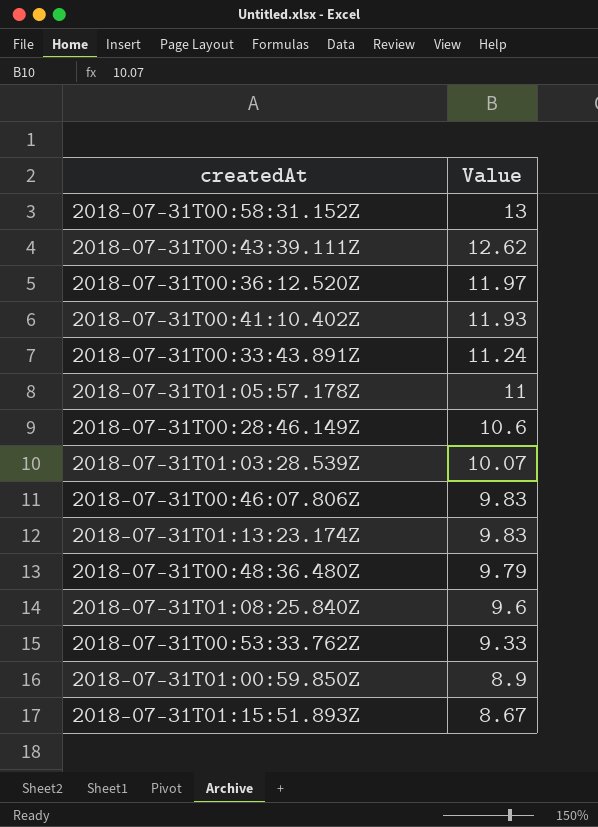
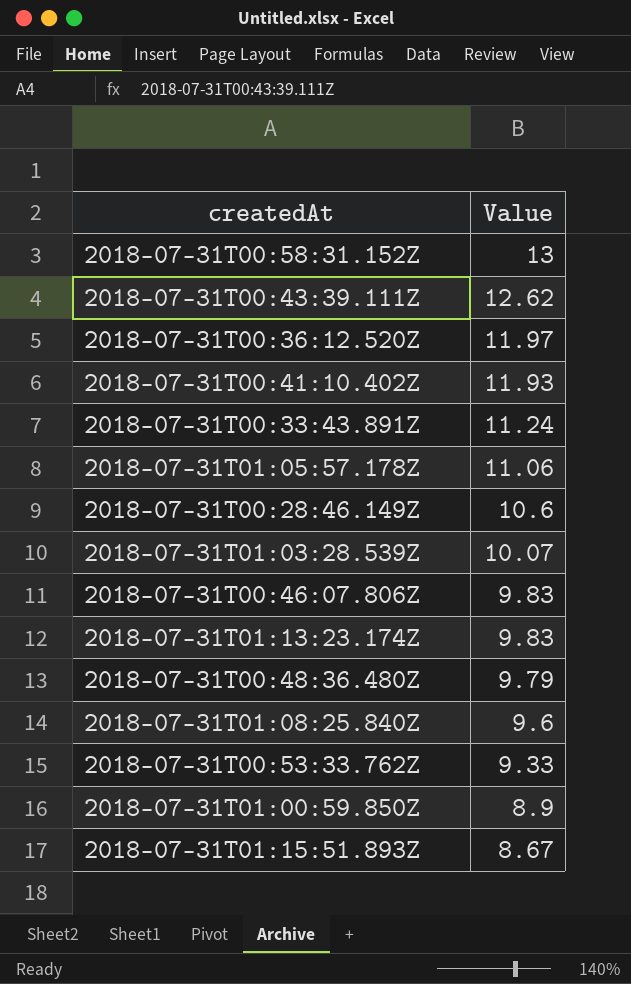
2018-07-31T01:05:57.178Z | Value: 11 -> 11.06

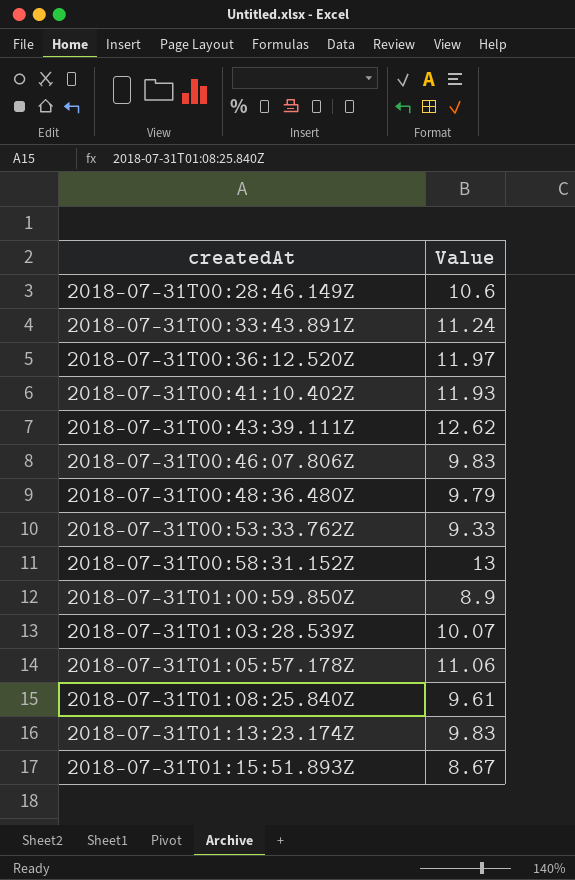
row order: Value descending -> createdAt ascending
2018-07-31T01:08:25.840Z | Value: 9.6 -> 9.61

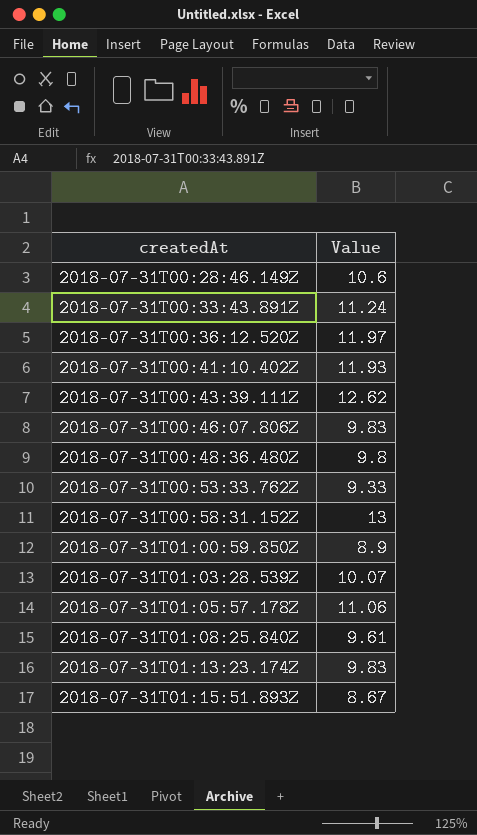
2018-07-31T00:48:36.480Z | Value: 9.79 -> 9.8

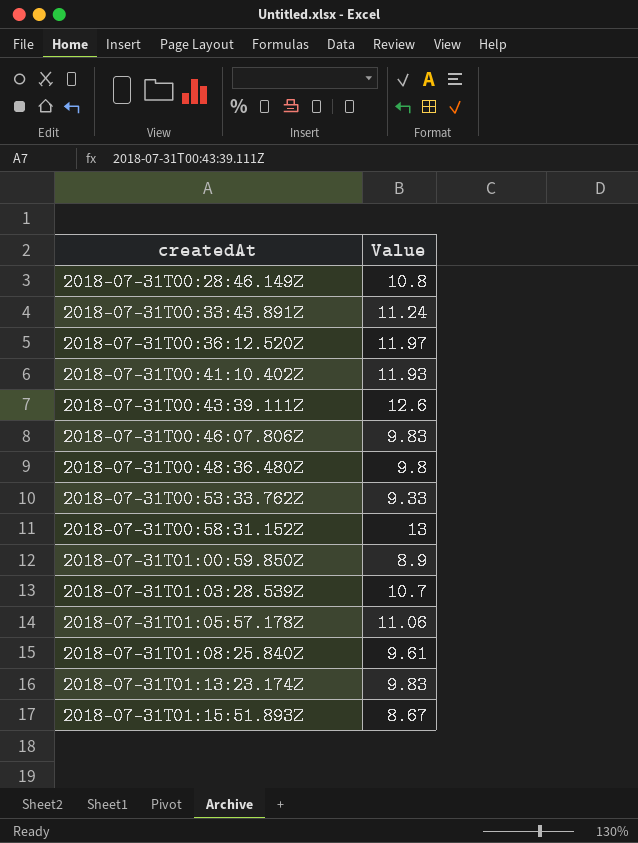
2018-07-31T00:28:46.149Z | Value: 10.6 -> 10.8
2018-07-31T00:43:39.111Z | Value: 12.62 -> 12.6
2018-07-31T01:03:28.539Z | Value: 10.07 -> 10.7

